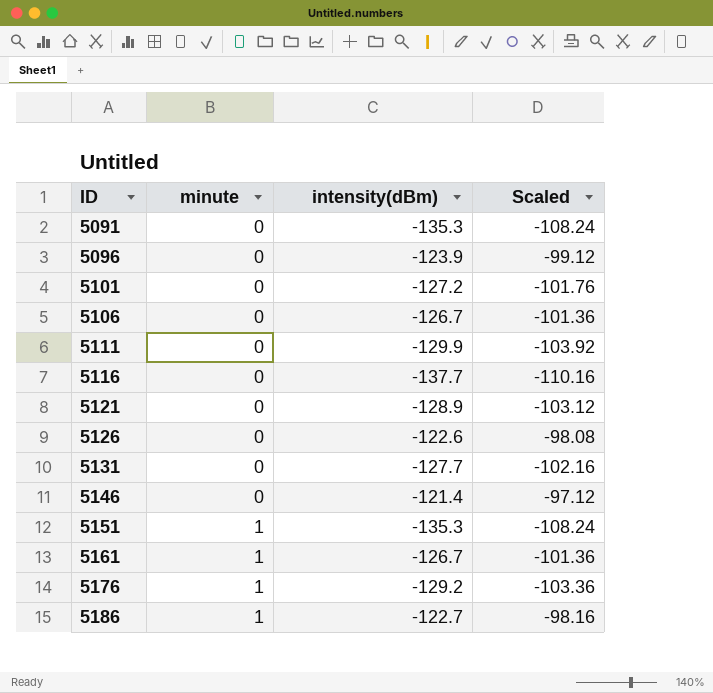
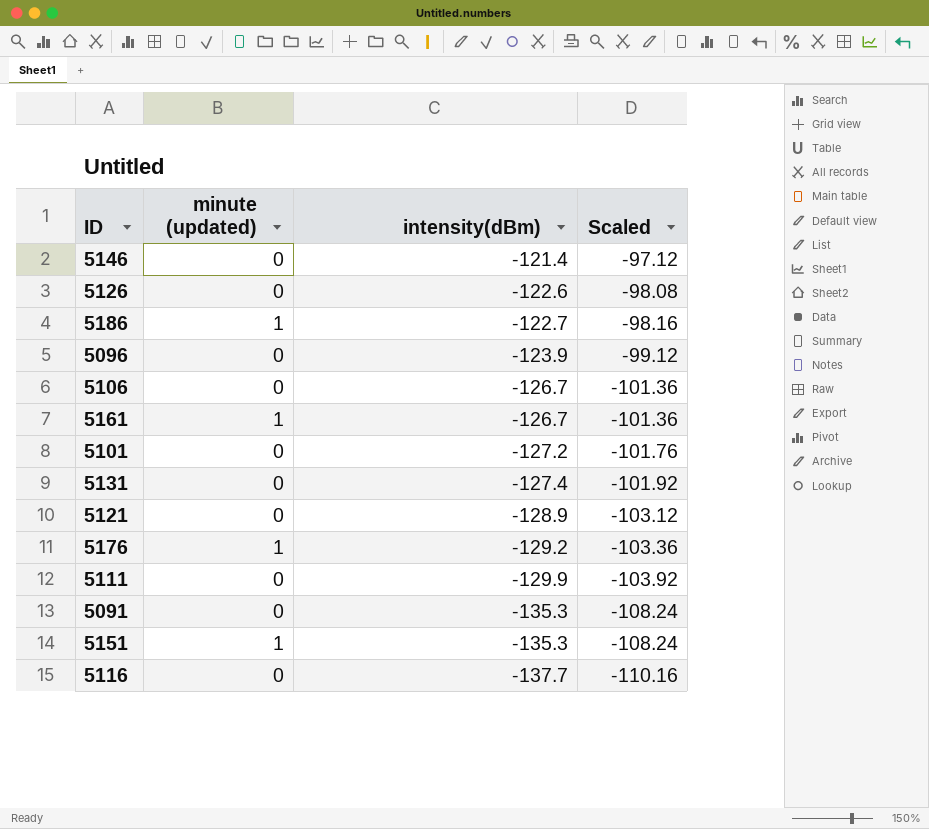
row order: ID ascending -> intensity(dBm) descending
column name: minute -> minute (updated)
5131 | intensity(dBm): -127.7 -> -127.4
5131 | Scaled: -102.16 -> -101.92

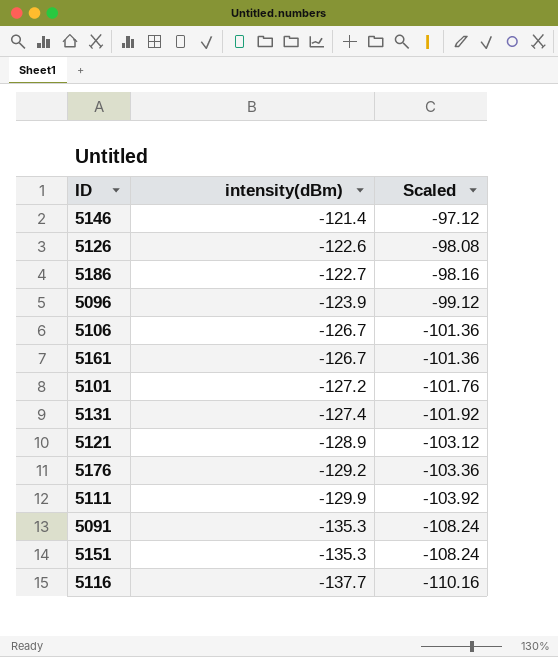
column minute (updated) | position: 2 -> none

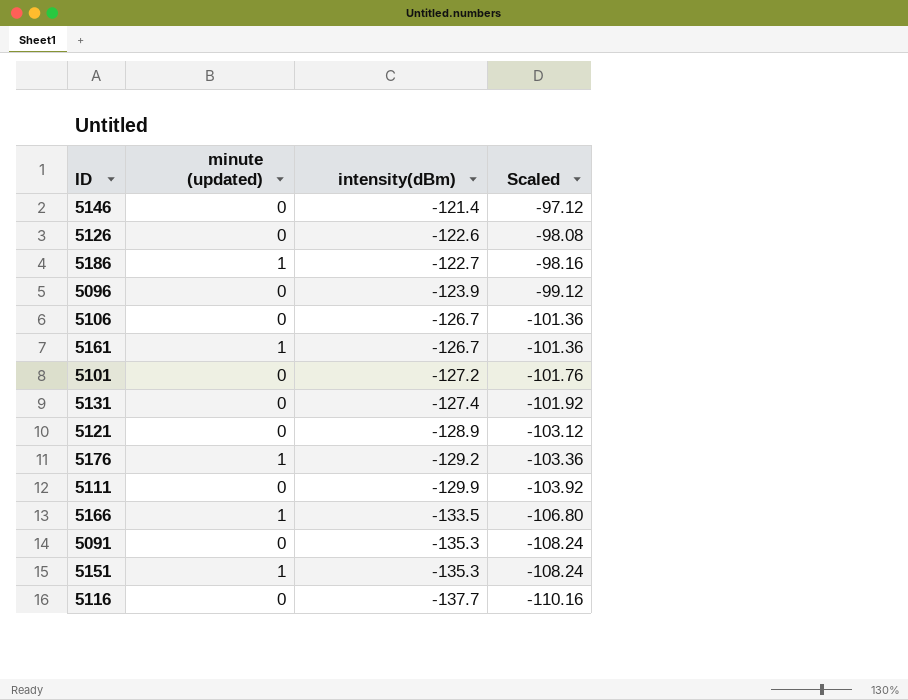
column minute (updated) | position: none -> 2
row 5166: none -> 1 | -133.5 | -106.80

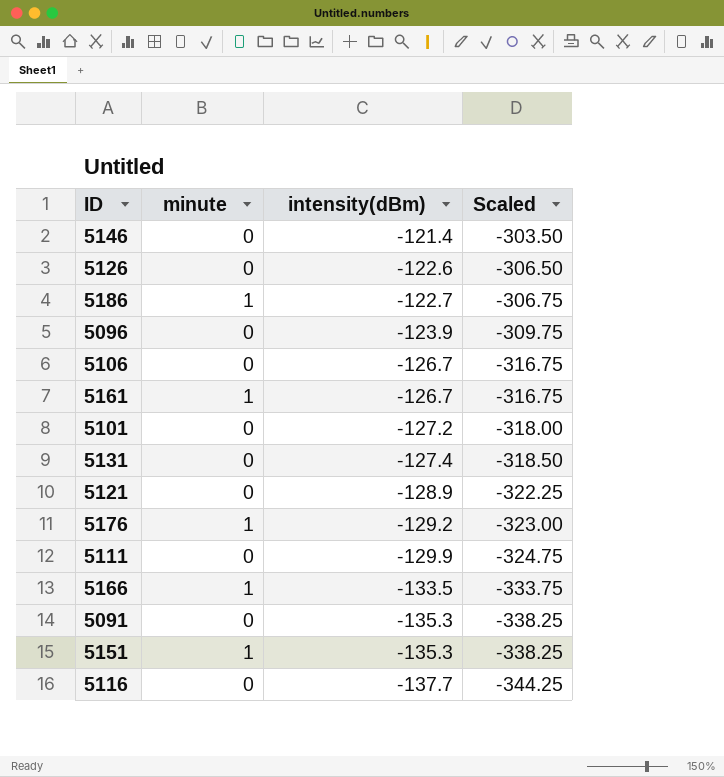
column name: minute (updated) -> minute
column Scaled | formula: [intensity(dBm)] * 0.8 -> [intensity(dBm)] * 2.5

